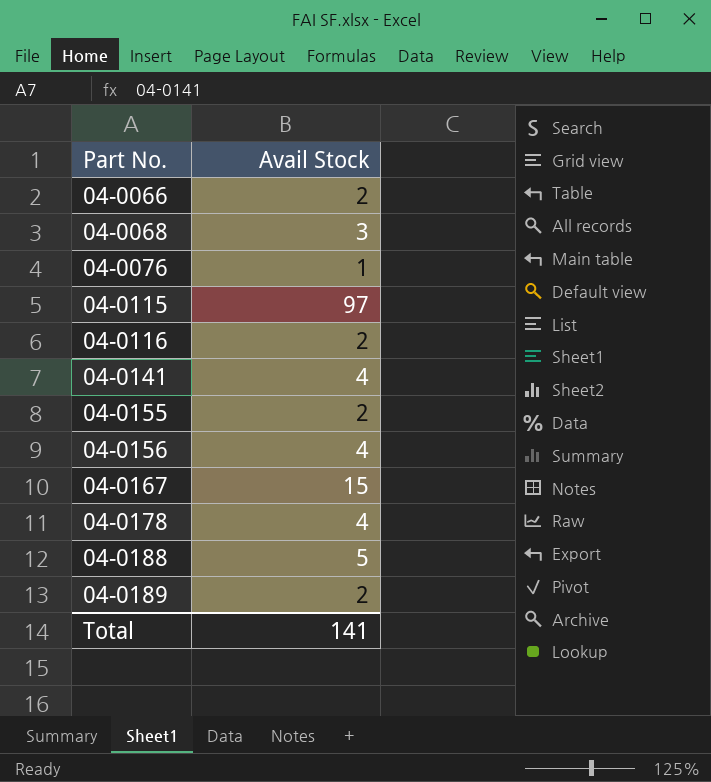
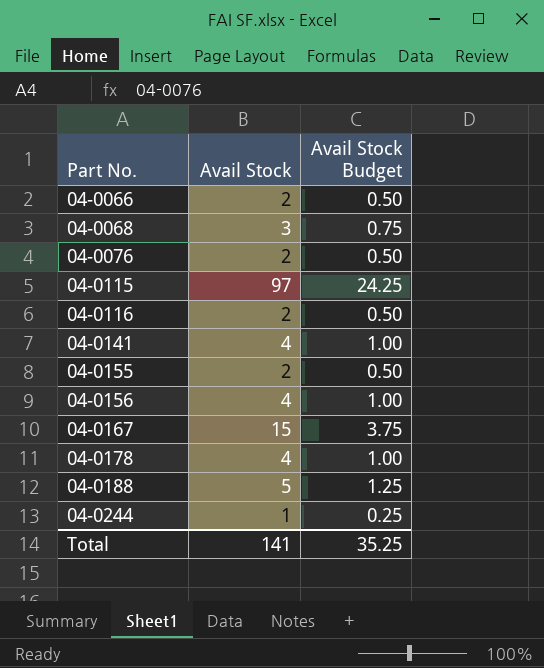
column Avail Stock Budget | formula: none -> [Avail Stock] * 0.25
row 04-0189: 2 -> none
04-0076 | Avail Stock: 1 -> 2
row 04-0244: none -> 1 | 0.25

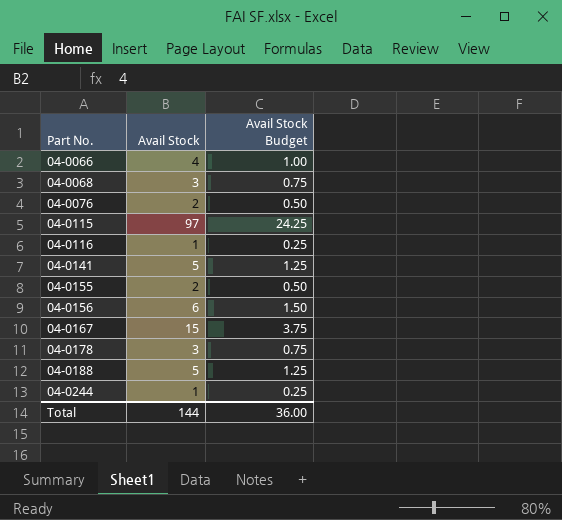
04-0066 | Avail Stock: 2 -> 4
04-0066 | Avail Stock Budget: 0.50 -> 1.00
04-0116 | Avail Stock: 2 -> 1
04-0116 | Avail Stock Budget: 0.50 -> 0.25
04-0141 | Avail Stock: 4 -> 5
04-0141 | Avail Stock Budget: 1.00 -> 1.25
04-0156 | Avail Stock: 4 -> 6
04-0156 | Avail Stock Budget: 1.00 -> 1.50
04-0178 | Avail Stock: 4 -> 3
04-0178 | Avail Stock Budget: 1.00 -> 0.75
Total | Avail Stock: 141 -> 144
Total | Avail Stock Budget: 35.25 -> 36.00

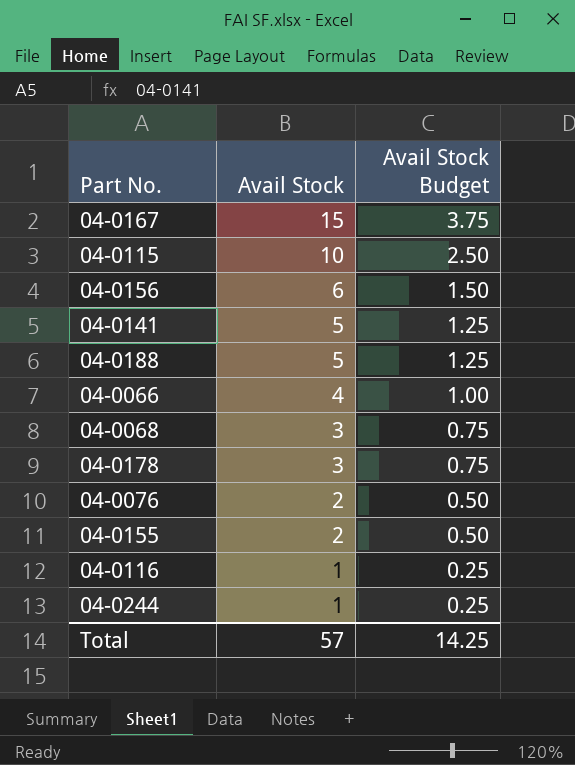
row order: Part No. ascending -> Avail Stock descending
04-0115 | Avail Stock: 97 -> 10
04-0115 | Avail Stock Budget: 24.25 -> 2.50
Total | Avail Stock: 144 -> 57
Total | Avail Stock Budget: 36.00 -> 14.25

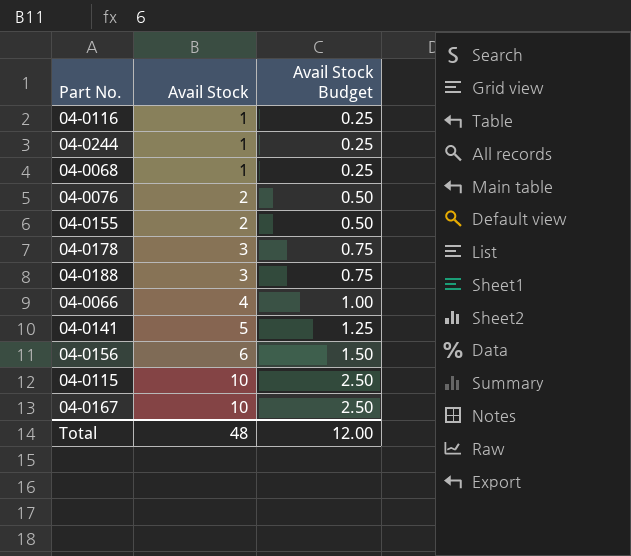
row order: Avail Stock descending -> Avail Stock ascending
04-0068 | Avail Stock: 3 -> 1
04-0068 | Avail Stock Budget: 0.75 -> 0.25
04-0188 | Avail Stock: 5 -> 3
04-0188 | Avail Stock Budget: 1.25 -> 0.75
04-0167 | Avail Stock: 15 -> 10
04-0167 | Avail Stock Budget: 3.75 -> 2.50
Total | Avail Stock: 57 -> 48
Total | Avail Stock Budget: 14.25 -> 12.00

